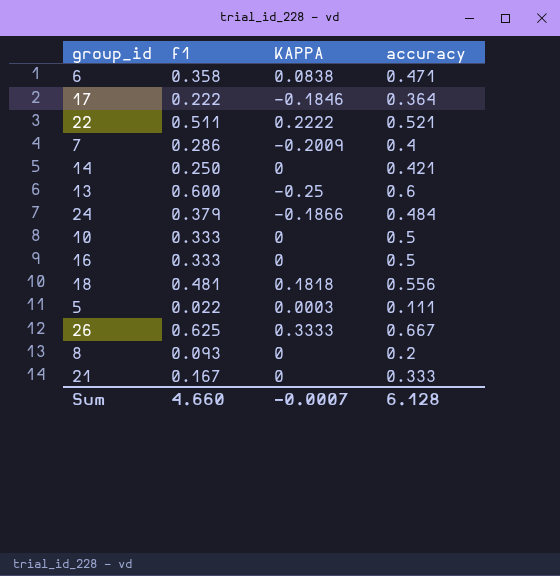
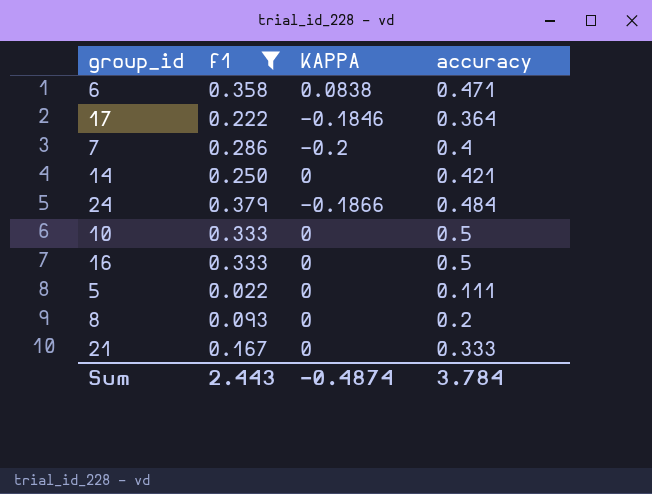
filter: none -> f1 <= 0.379
7 | KAPPA: -0.2009 -> -0.2
5 | KAPPA: 0.0003 -> 0
Sum | f1: 4.660 -> 2.443
Sum | KAPPA: -0.0007 -> -0.4874
Sum | accuracy: 6.128 -> 3.784

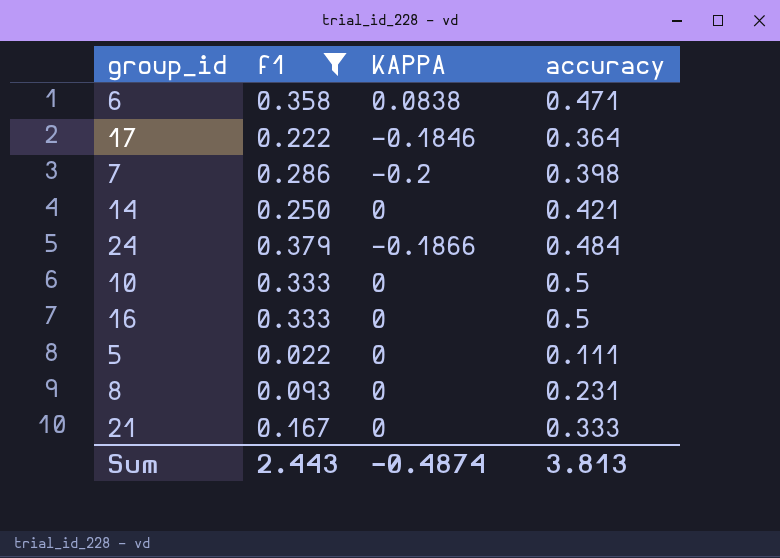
7 | accuracy: 0.4 -> 0.398
8 | accuracy: 0.2 -> 0.231
Sum | accuracy: 3.784 -> 3.813

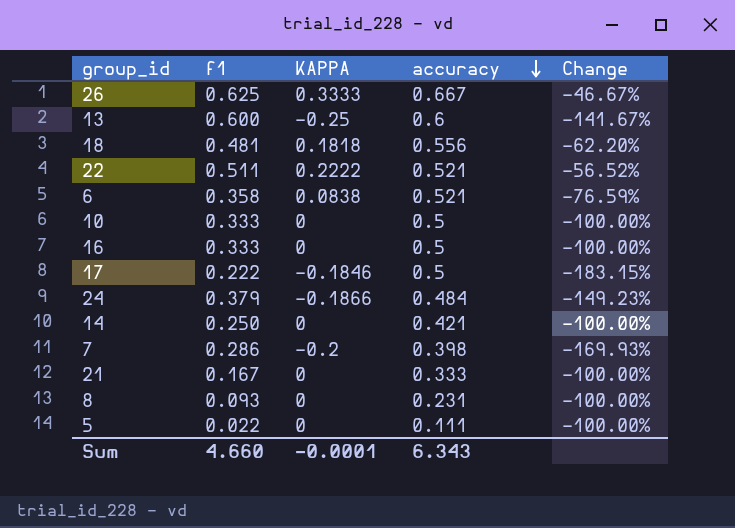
filter: f1 <= 0.379 -> none
row order: none -> accuracy descending
column Change | formula: none -> ([KAPPA] - [f1]) / [f1]
6 | accuracy: 0.471 -> 0.521
17 | accuracy: 0.364 -> 0.5
Sum | f1: 2.443 -> 4.660
Sum | KAPPA: -0.4874 -> -0.0001
Sum | accuracy: 3.813 -> 6.343

